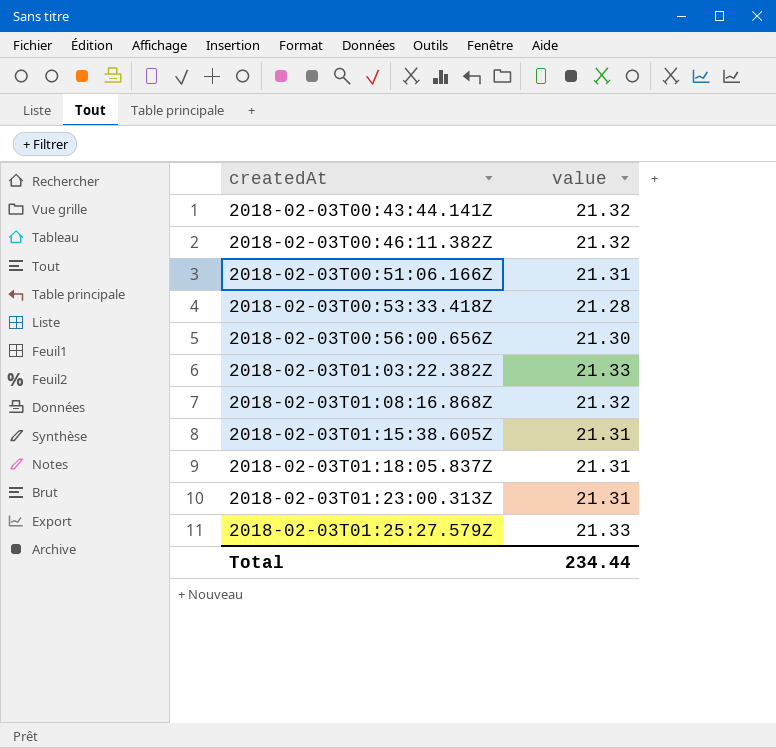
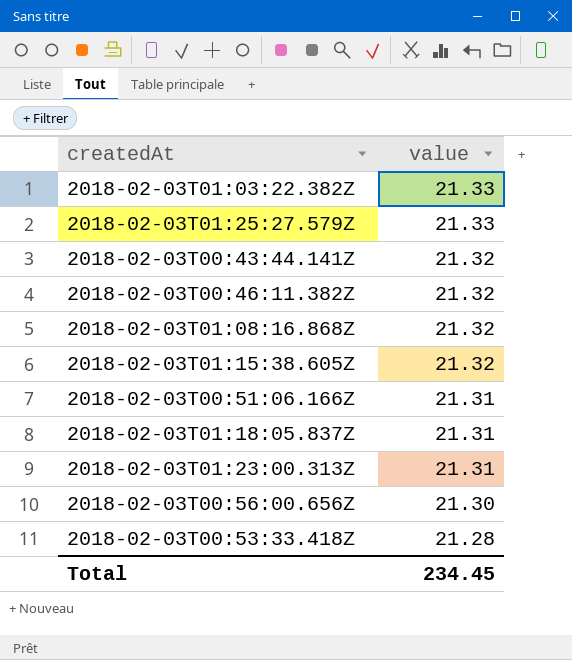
row order: createdAt ascending -> value descending
2018-02-03T01:15:38.605Z | value: 21.31 -> 21.32
Total | value: 234.44 -> 234.45

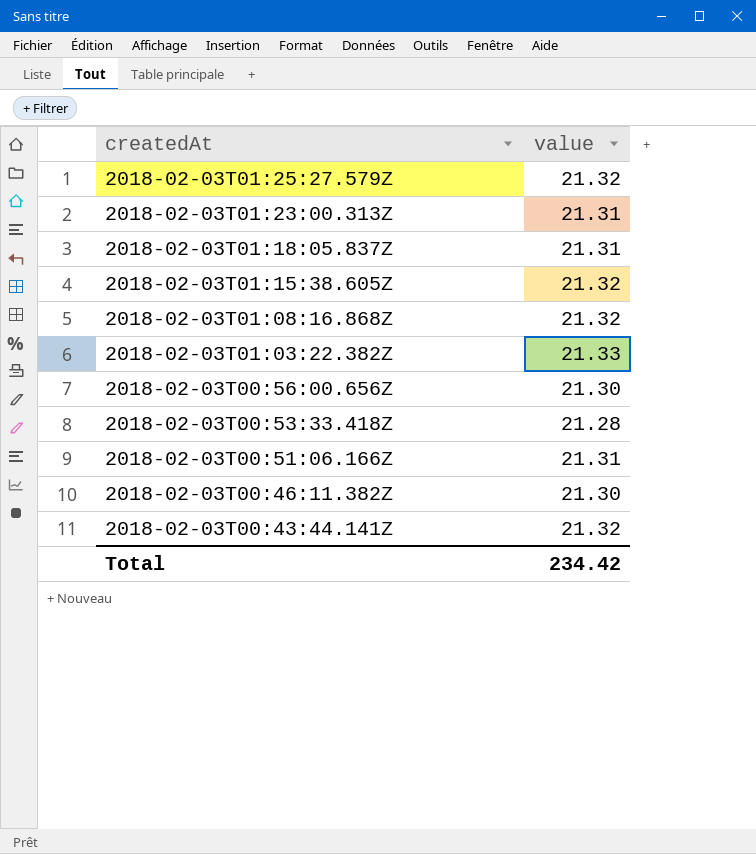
row order: value descending -> createdAt descending
2018-02-03T01:25:27.579Z | value: 21.33 -> 21.32
2018-02-03T00:46:11.382Z | value: 21.32 -> 21.30
Total | value: 234.45 -> 234.42

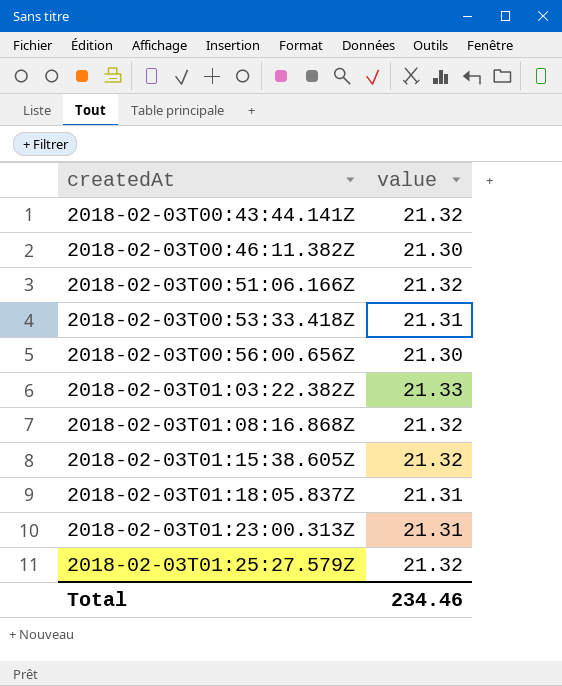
row order: createdAt descending -> createdAt ascending
2018-02-03T00:51:06.166Z | value: 21.31 -> 21.32
2018-02-03T00:53:33.418Z | value: 21.28 -> 21.31
Total | value: 234.42 -> 234.46

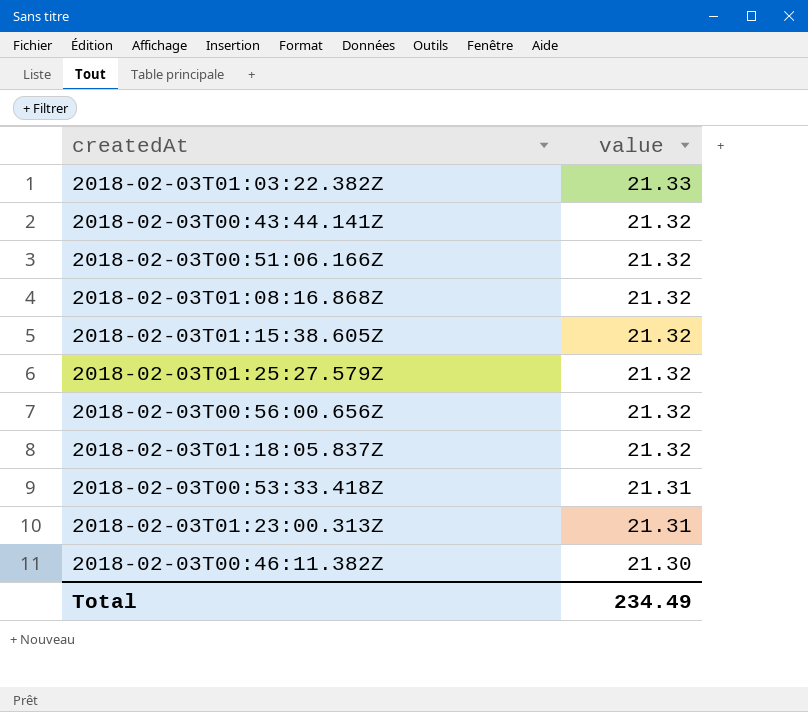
row order: createdAt ascending -> value descending
2018-02-03T00:56:00.656Z | value: 21.30 -> 21.32
2018-02-03T01:18:05.837Z | value: 21.31 -> 21.32
Total | value: 234.46 -> 234.49

